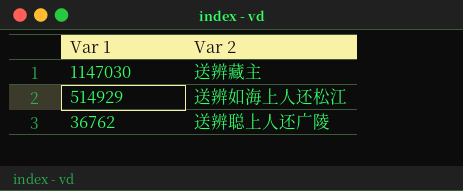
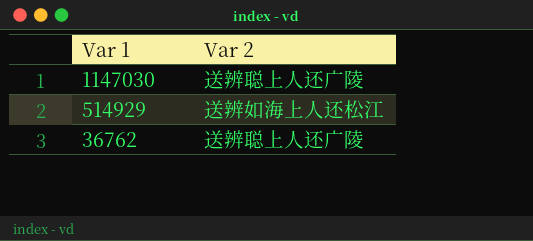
1147030 | Var 2: 送辨藏主 -> 送辨聪上人还广陵

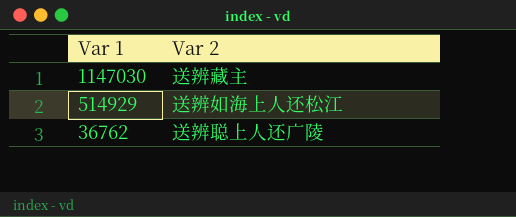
1147030 | Var 2: 送辨聪上人还广陵 -> 送辨藏主

